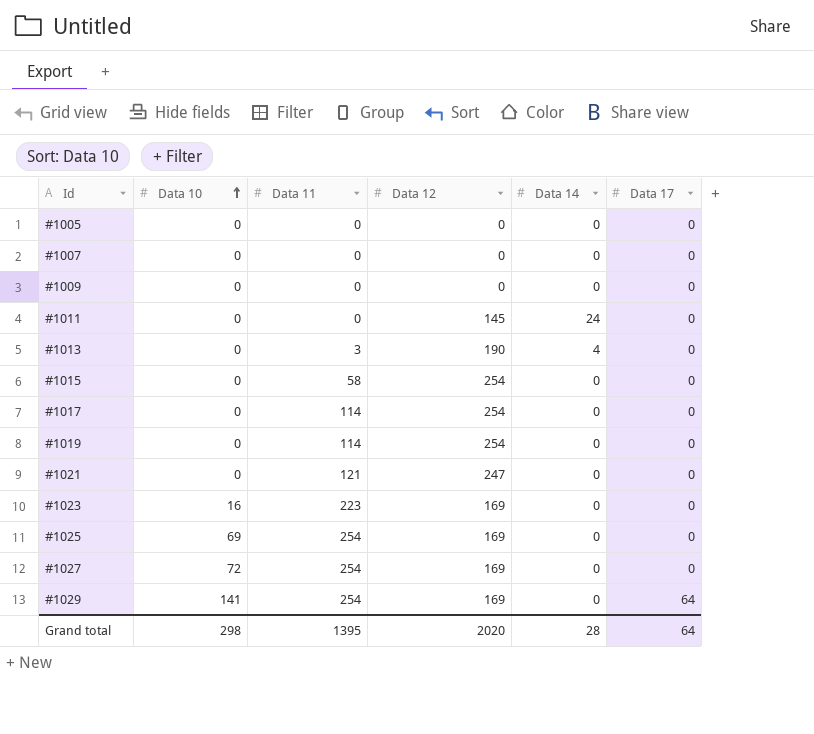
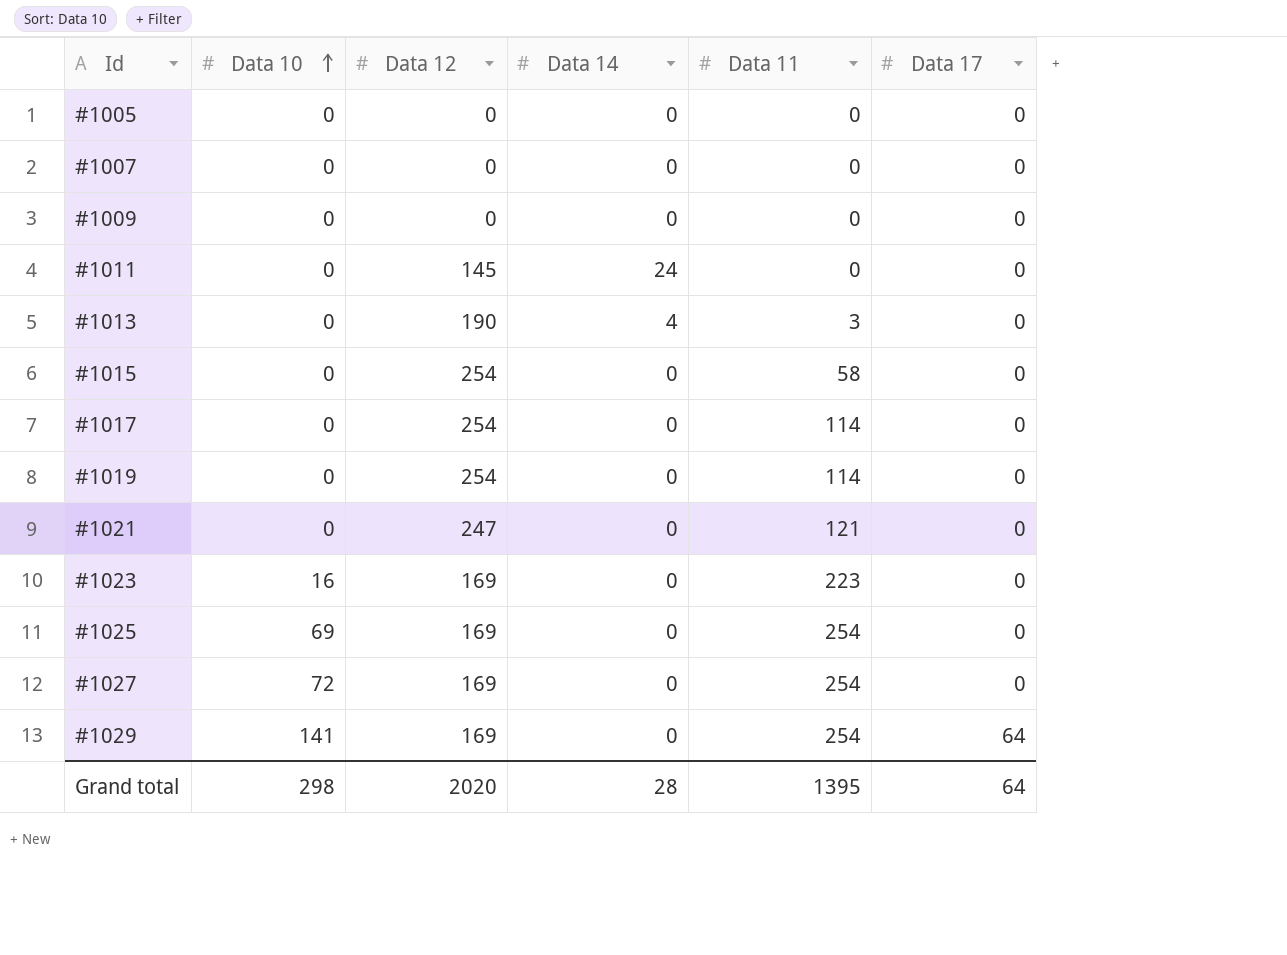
column Data 11 | position: 3 -> 5

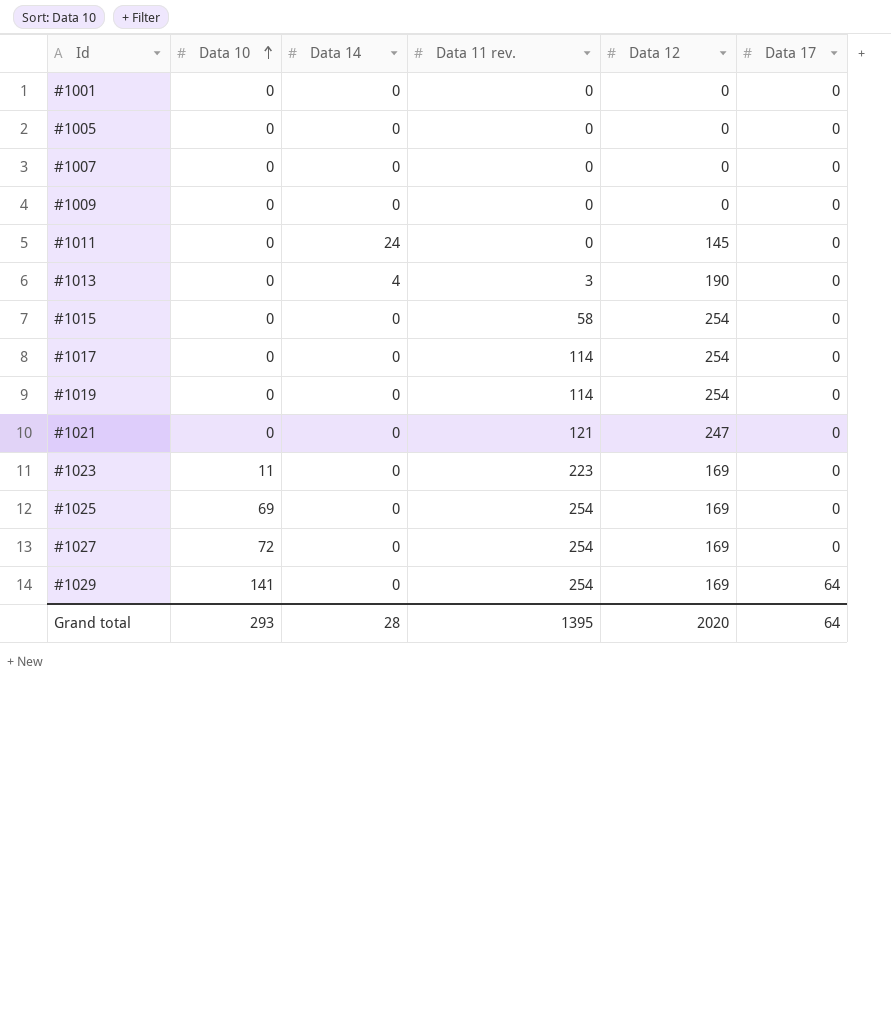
column name: Data 11 -> Data 11 rev.
column Data 12 | position: 3 -> 5
row #1001: none -> 0 | 0 | 0 | 0 | 0
#1023 | Data 10: 16 -> 11
Grand total | Data 10: 298 -> 293

